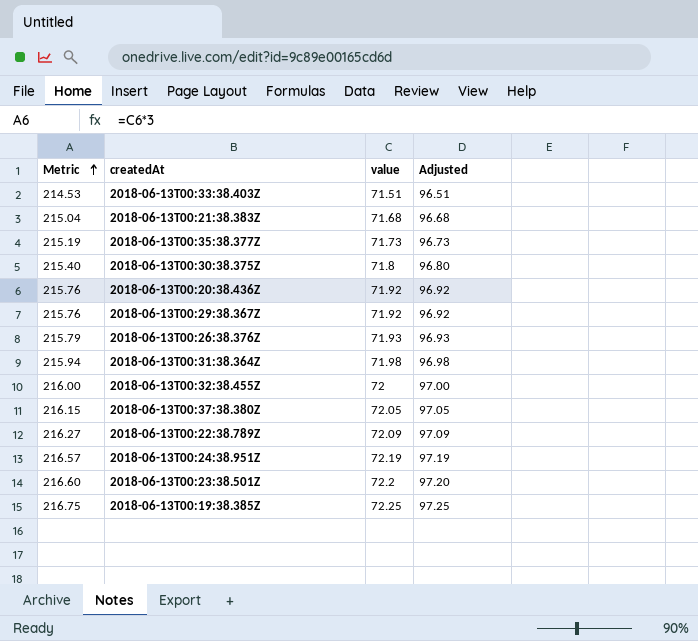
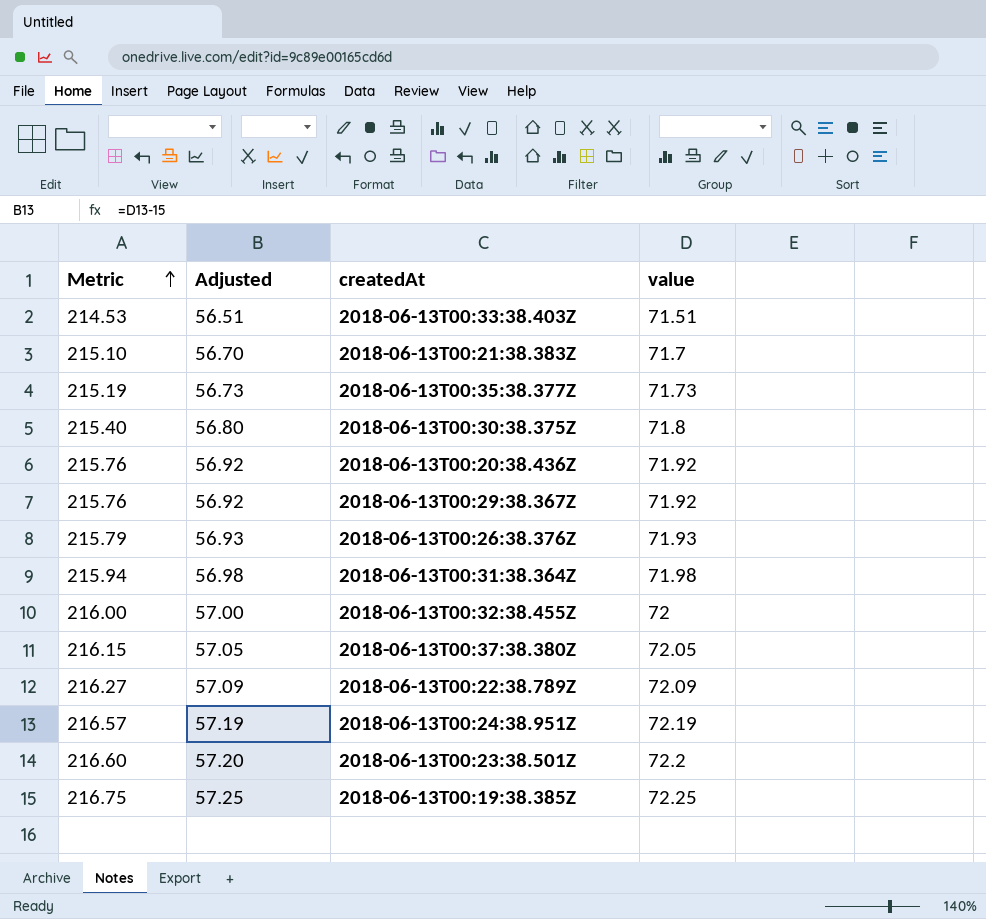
column Adjusted | formula: [value] + 25 -> [value] - 15
column Adjusted | position: 4 -> 2
2018-06-13T00:21:38.383Z | Metric: 215.04 -> 215.10
2018-06-13T00:21:38.383Z | value: 71.68 -> 71.7

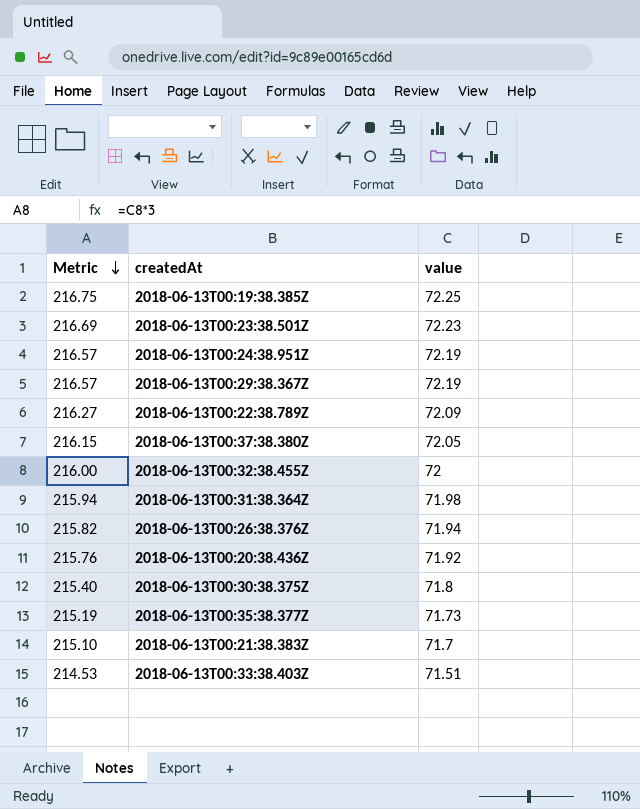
row order: Metric ascending -> Metric descending
column Adjusted | formula: [value] - 15 -> none
2018-06-13T00:23:38.501Z | Metric: 216.60 -> 216.69
2018-06-13T00:23:38.501Z | value: 72.2 -> 72.23
2018-06-13T00:29:38.367Z | Metric: 215.76 -> 216.57
2018-06-13T00:29:38.367Z | value: 71.92 -> 72.19
2018-06-13T00:26:38.376Z | Metric: 215.79 -> 215.82
2018-06-13T00:26:38.376Z | value: 71.93 -> 71.94

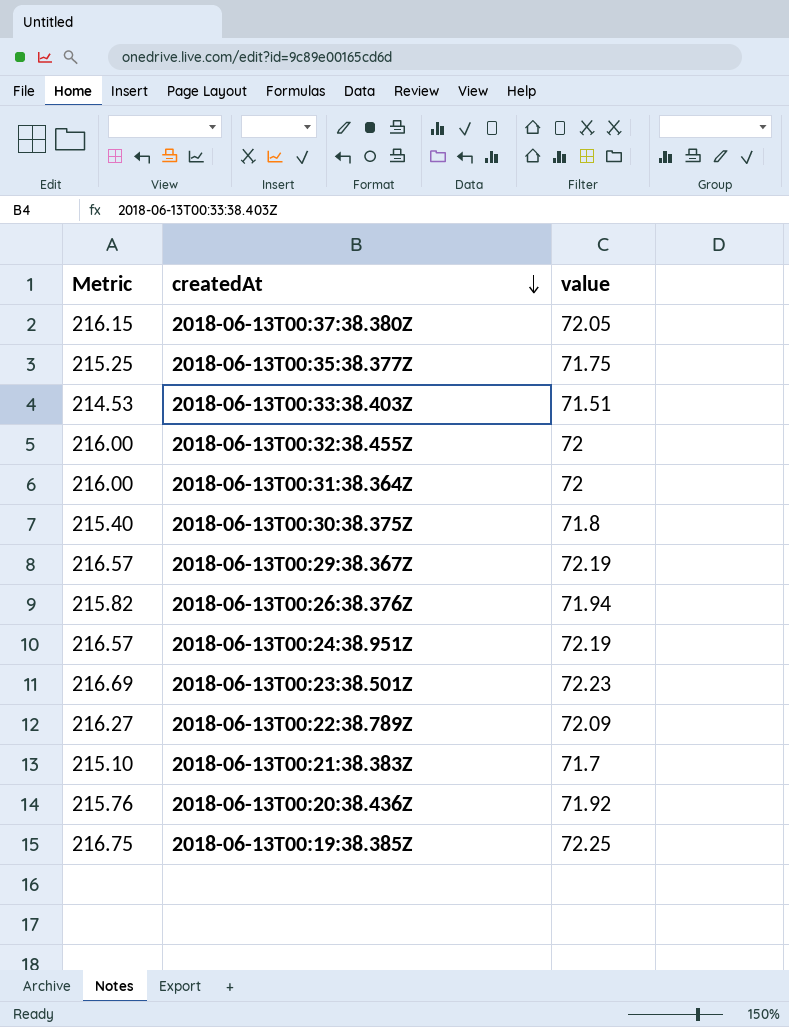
row order: Metric descending -> createdAt descending
2018-06-13T00:35:38.377Z | Metric: 215.19 -> 215.25
2018-06-13T00:35:38.377Z | value: 71.73 -> 71.75
2018-06-13T00:31:38.364Z | Metric: 215.94 -> 216.00
2018-06-13T00:31:38.364Z | value: 71.98 -> 72

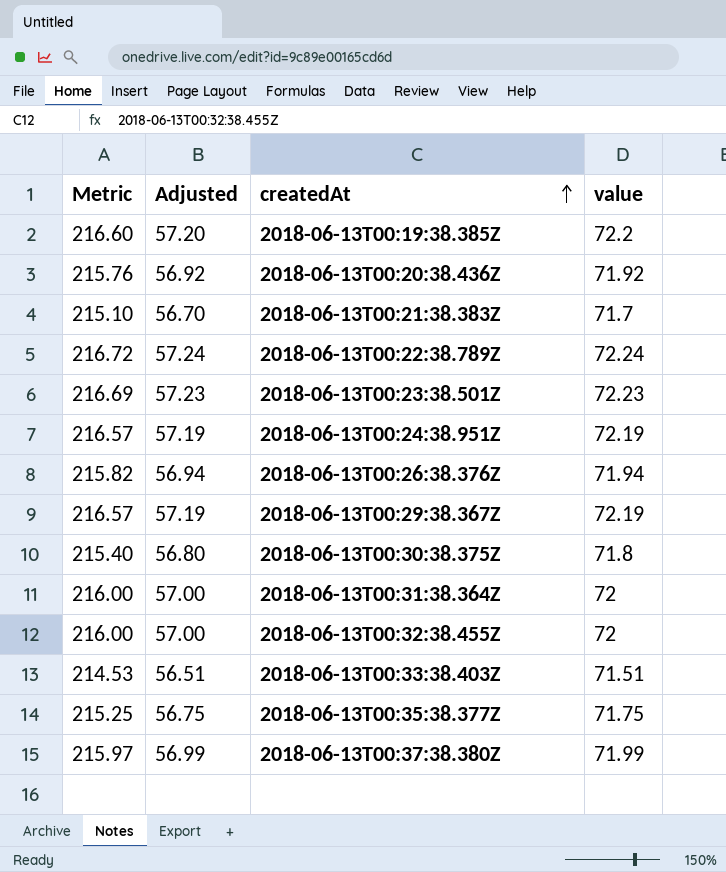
row order: createdAt descending -> createdAt ascending
column Adjusted | formula: none -> [value] - 15
2018-06-13T00:19:38.385Z | Metric: 216.75 -> 216.60
2018-06-13T00:19:38.385Z | value: 72.25 -> 72.2
2018-06-13T00:22:38.789Z | Metric: 216.27 -> 216.72
2018-06-13T00:22:38.789Z | value: 72.09 -> 72.24
2018-06-13T00:37:38.380Z | Metric: 216.15 -> 215.97
2018-06-13T00:37:38.380Z | value: 72.05 -> 71.99

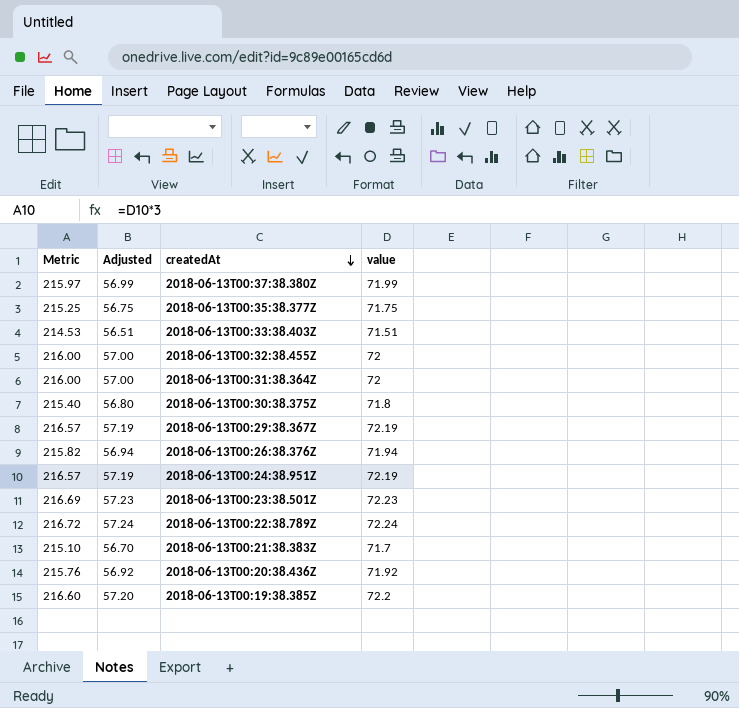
row order: createdAt ascending -> createdAt descending

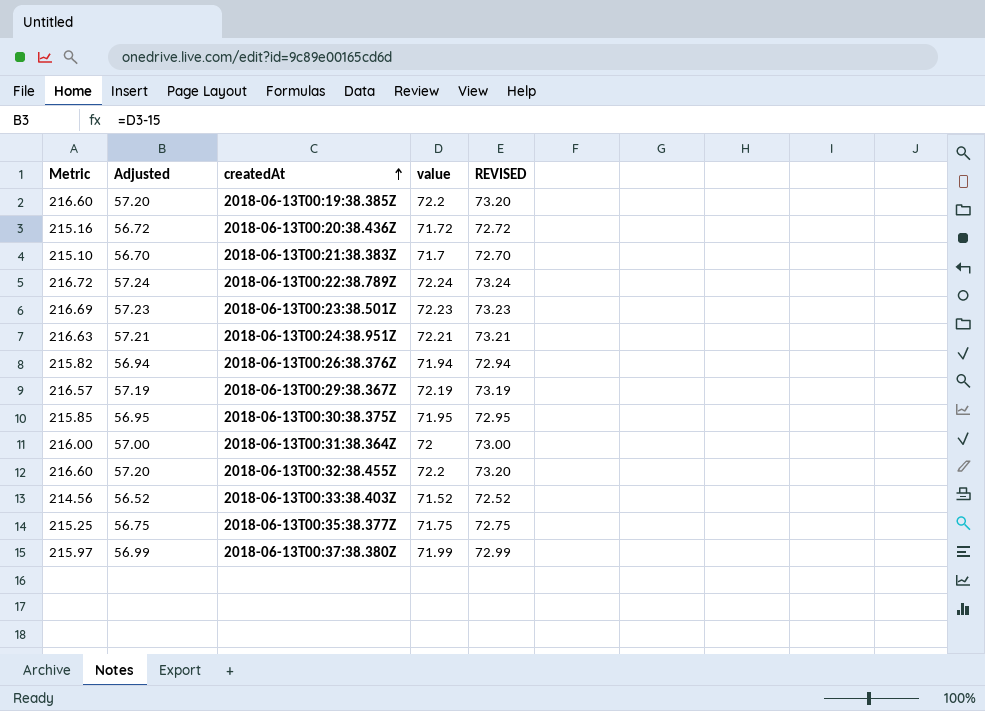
row order: createdAt descending -> createdAt ascending
column REVISED | formula: none -> [value] + 1
2018-06-13T00:20:38.436Z | Metric: 215.76 -> 215.16
2018-06-13T00:20:38.436Z | Adjusted: 56.92 -> 56.72
2018-06-13T00:20:38.436Z | value: 71.92 -> 71.72
2018-06-13T00:24:38.951Z | Metric: 216.57 -> 216.63
2018-06-13T00:24:38.951Z | Adjusted: 57.19 -> 57.21
2018-06-13T00:24:38.951Z | value: 72.19 -> 72.21
2018-06-13T00:30:38.375Z | Metric: 215.40 -> 215.85
2018-06-13T00:30:38.375Z | Adjusted: 56.80 -> 56.95
2018-06-13T00:30:38.375Z | value: 71.8 -> 71.95
2018-06-13T00:32:38.455Z | Metric: 216.00 -> 216.60
2018-06-13T00:32:38.455Z | Adjusted: 57.00 -> 57.20
2018-06-13T00:32:38.455Z | value: 72 -> 72.2
2018-06-13T00:33:38.403Z | Metric: 214.53 -> 214.56
2018-06-13T00:33:38.403Z | Adjusted: 56.51 -> 56.52
2018-06-13T00:33:38.403Z | value: 71.51 -> 71.52

